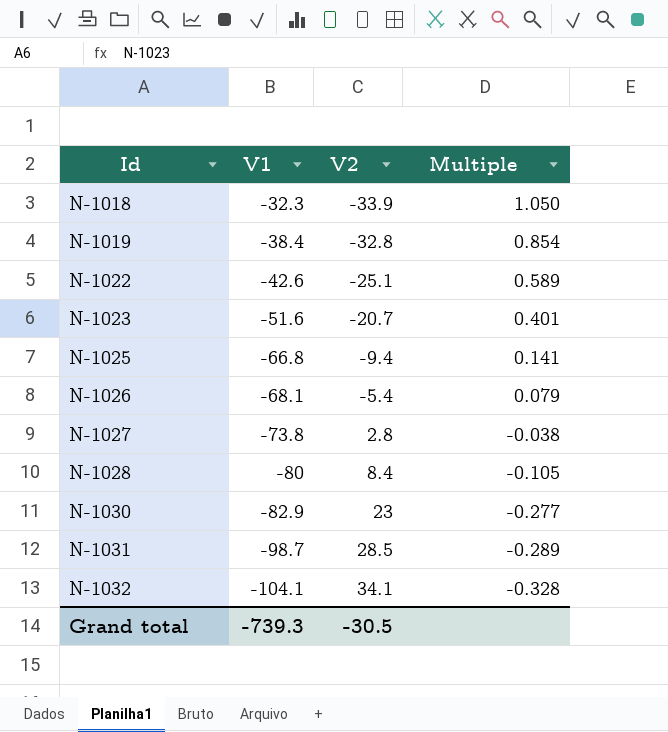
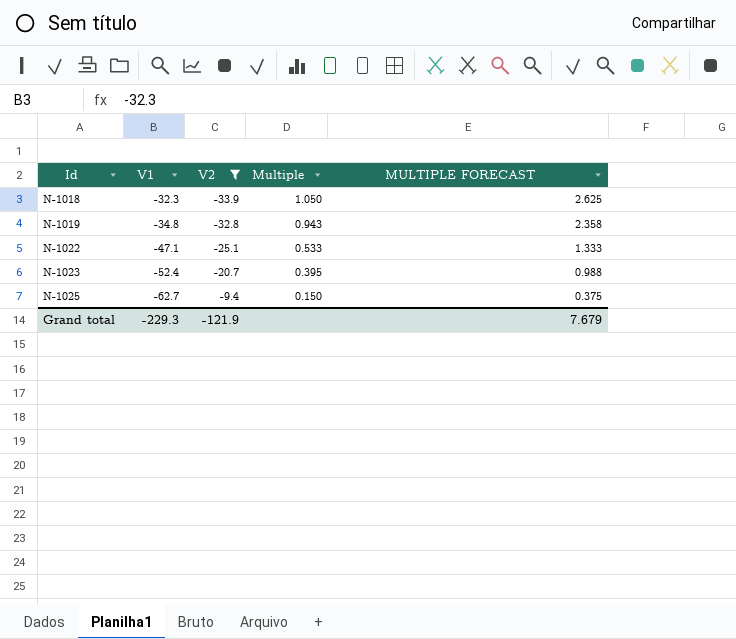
filter: none -> V2 <= -9.4
column MULTIPLE FORECAST | formula: none -> [Multiple] * 2.5
N-1019 | V1: -38.4 -> -34.8
N-1019 | Multiple: 0.854 -> 0.943
N-1022 | V1: -42.6 -> -47.1
N-1022 | Multiple: 0.589 -> 0.533
N-1023 | V1: -51.6 -> -52.4
N-1023 | Multiple: 0.401 -> 0.395
N-1025 | V1: -66.8 -> -62.7
N-1025 | Multiple: 0.141 -> 0.150
Grand total | V1: -739.3 -> -229.3
Grand total | V2: -30.5 -> -121.9

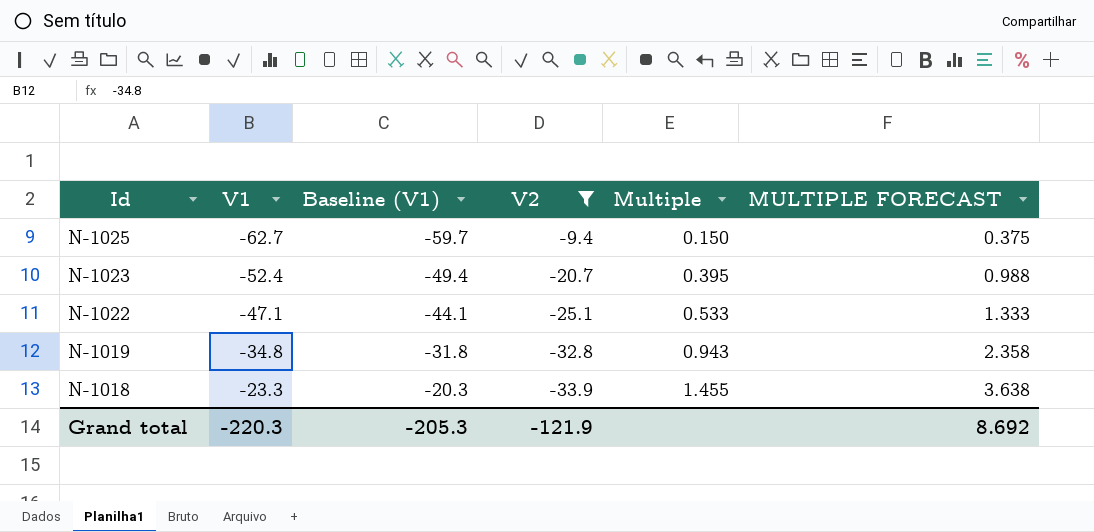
row order: Id ascending -> Id descending
column Baseline (V1) | formula: none -> [V1] + 3
N-1018 | V1: -32.3 -> -23.3
N-1018 | Multiple: 1.050 -> 1.455
N-1018 | MULTIPLE FORECAST: 2.625 -> 3.638
Grand total | V1: -229.3 -> -220.3
Grand total | MULTIPLE FORECAST: 7.679 -> 8.692

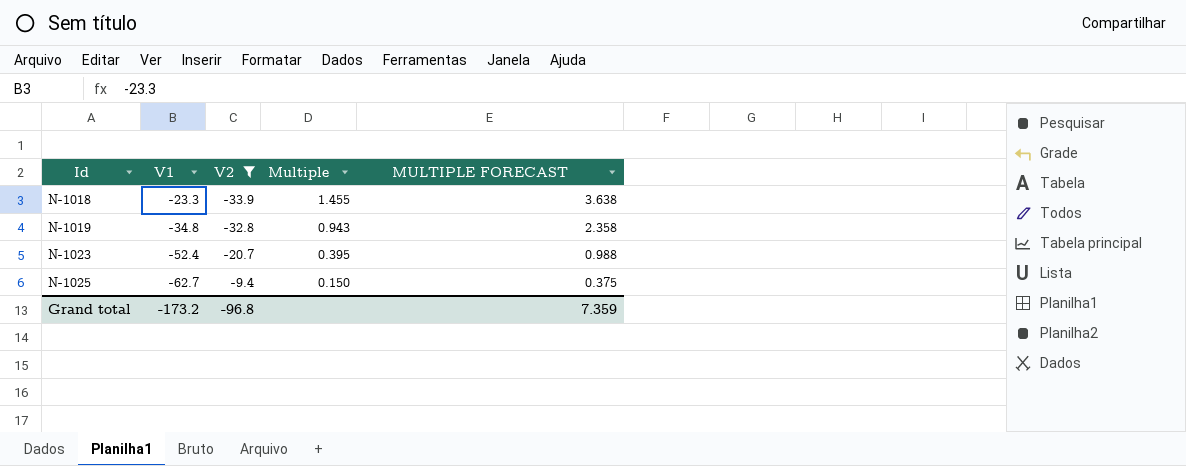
row order: Id descending -> Id ascending
column Baseline (V1) | formula: [V1] + 3 -> none
row N-1022: -47.1 | -44.1 | -25.1 | 0.533 | 1.333 -> none
Grand total | V1: -220.3 -> -173.2
Grand total | V2: -121.9 -> -96.8
Grand total | MULTIPLE FORECAST: 8.692 -> 7.359

